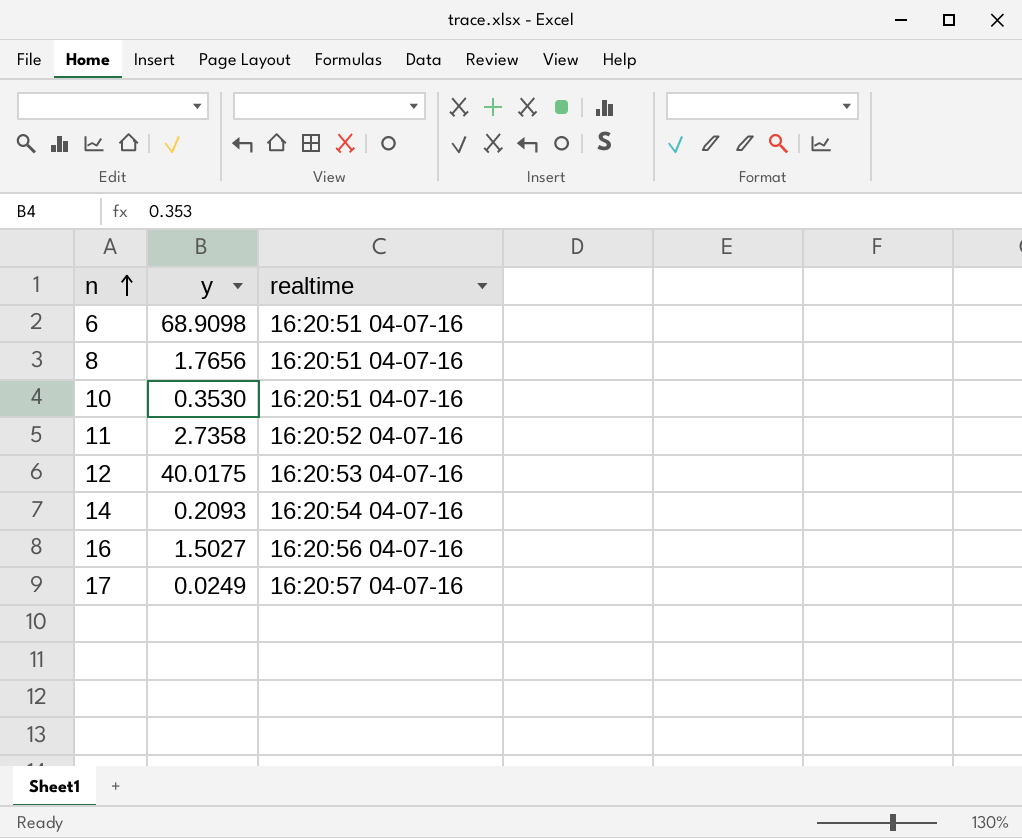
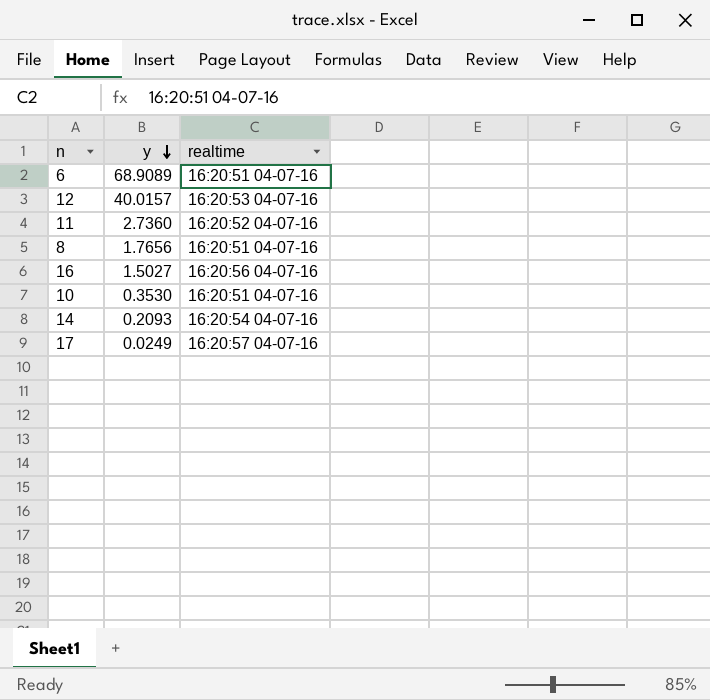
row order: n ascending -> y descending
6 | y: 68.9098 -> 68.9089
12 | y: 40.0175 -> 40.0157
11 | y: 2.7358 -> 2.7360

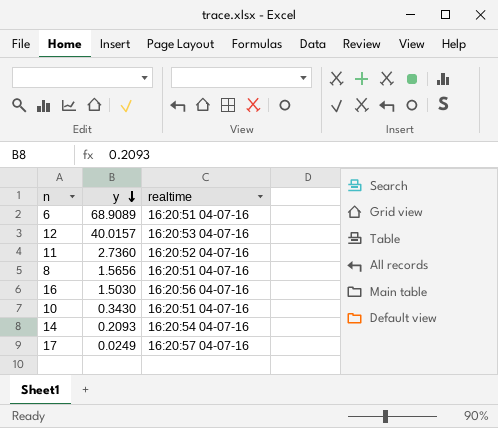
8 | y: 1.7656 -> 1.5656
16 | y: 1.5027 -> 1.5030
10 | y: 0.3530 -> 0.3430

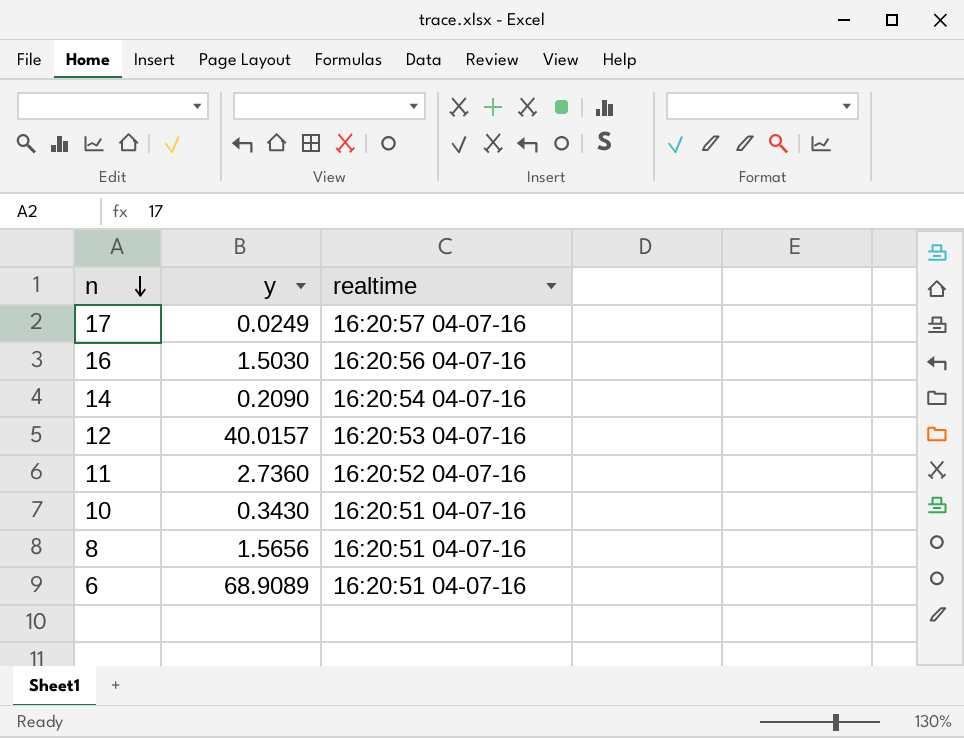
row order: y descending -> n descending
14 | y: 0.2093 -> 0.2090

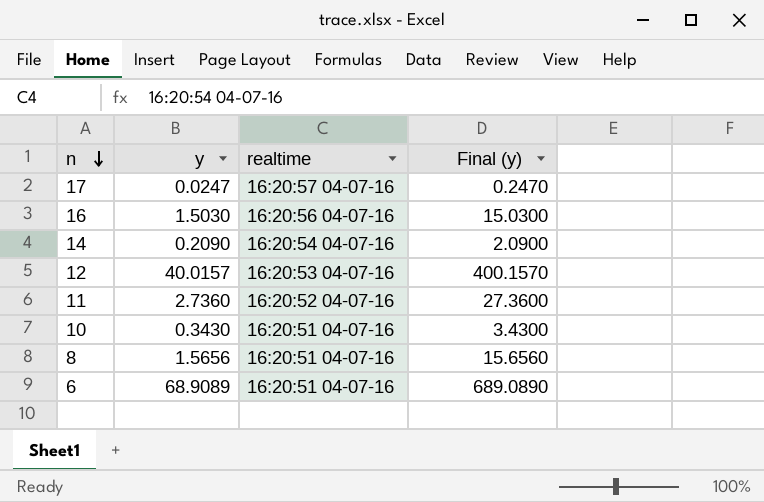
column Final (y) | formula: none -> [y] * 10
17 | y: 0.0249 -> 0.0247

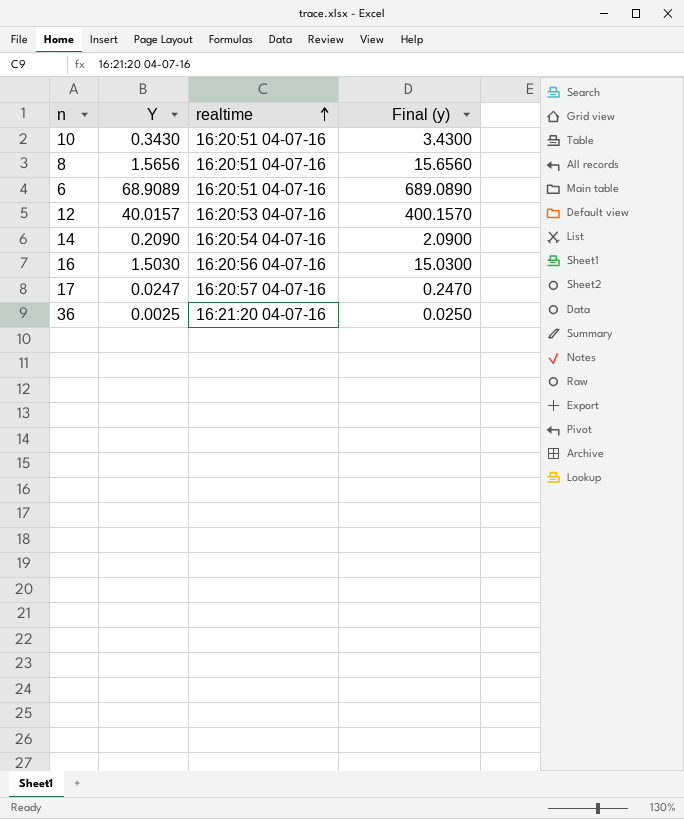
row order: n descending -> realtime ascending
column name: y -> Y
row 11: 2.7360 | 16:20:52 04-07-16 | 27.3600 -> none
row 36: none -> 0.0025 | 16:21:20 04-07-16 | 0.0250

